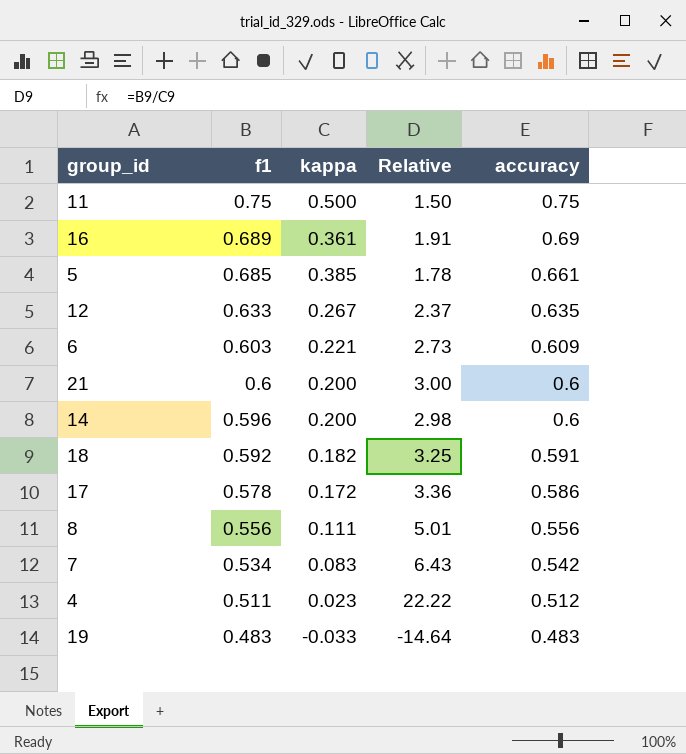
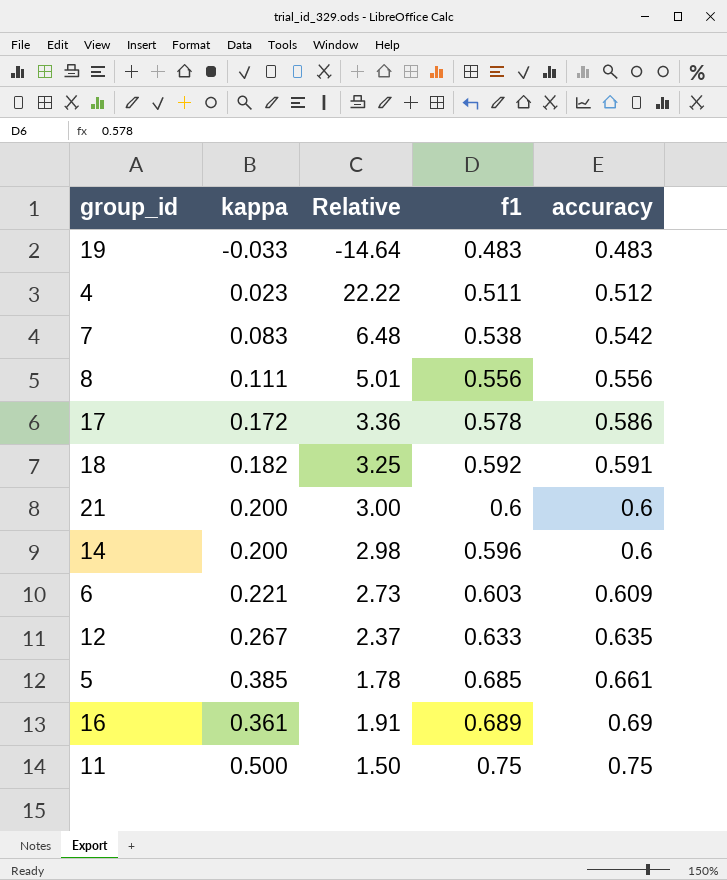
row order: f1 descending -> accuracy ascending
column f1 | position: 2 -> 4
7 | Relative: 6.43 -> 6.48
7 | f1: 0.534 -> 0.538

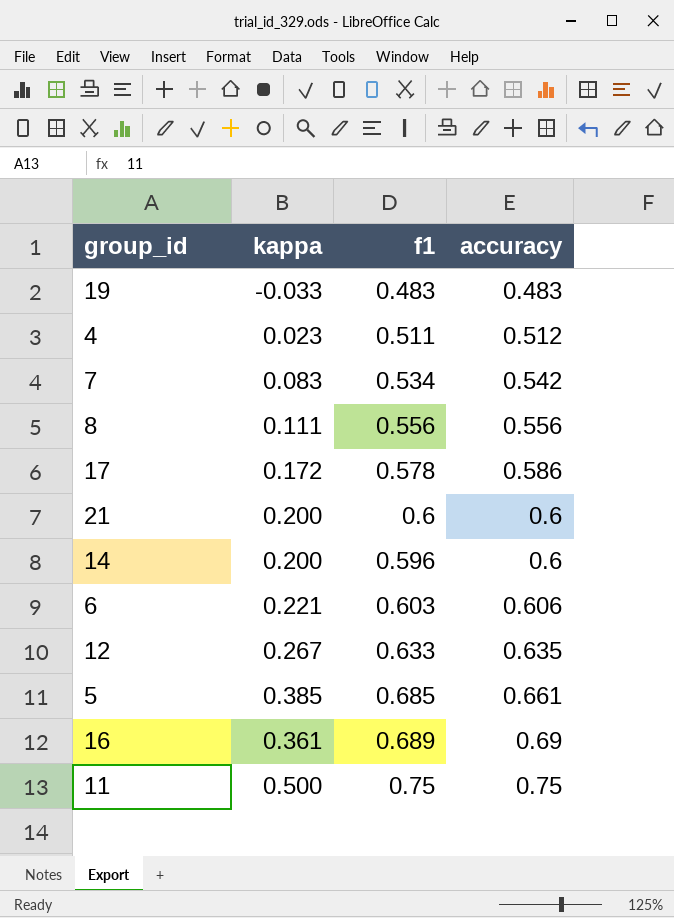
column Relative | formula: [f1] / [kappa] -> none
row 18: 0.182 | 3.25 | 0.592 | 0.591 -> none
7 | f1: 0.538 -> 0.534
6 | accuracy: 0.609 -> 0.606

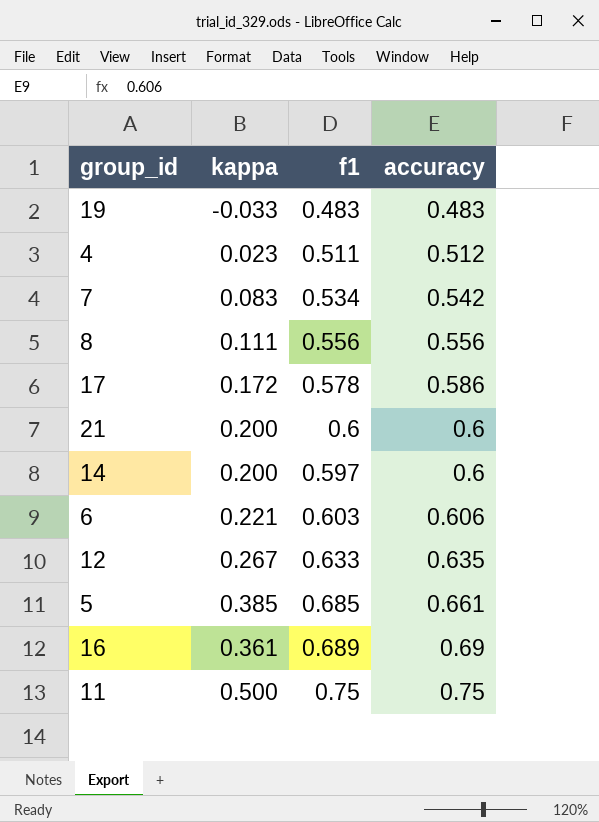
14 | f1: 0.596 -> 0.597

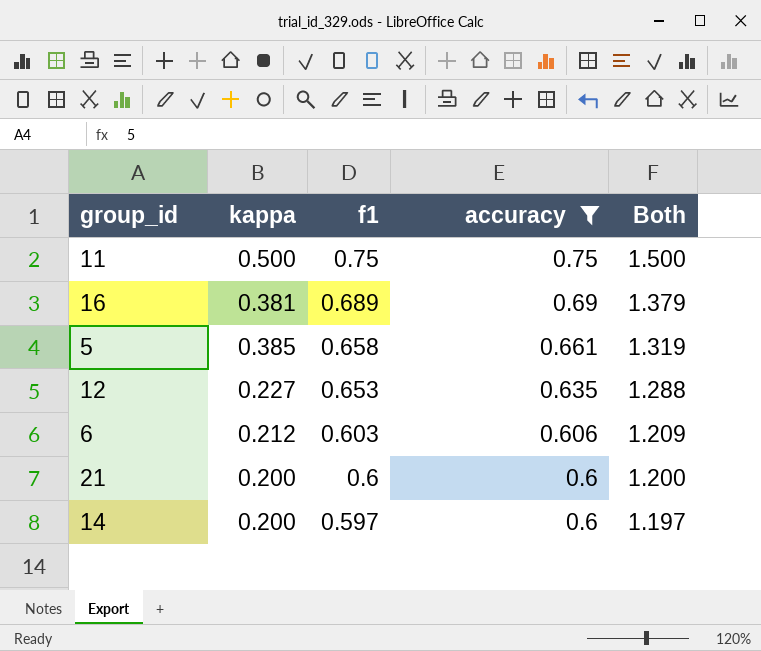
filter: none -> accuracy >= 0.6
row order: accuracy ascending -> f1 descending
column Both | formula: none -> [f1] + [accuracy]
16 | kappa: 0.361 -> 0.381
5 | f1: 0.685 -> 0.658
12 | kappa: 0.267 -> 0.227
12 | f1: 0.633 -> 0.653
6 | kappa: 0.221 -> 0.212

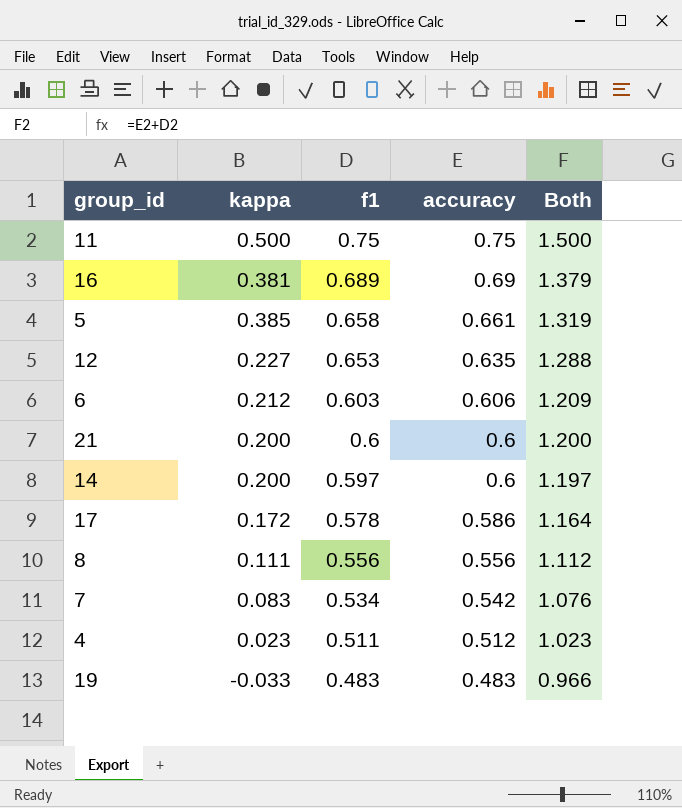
filter: accuracy >= 0.6 -> none

